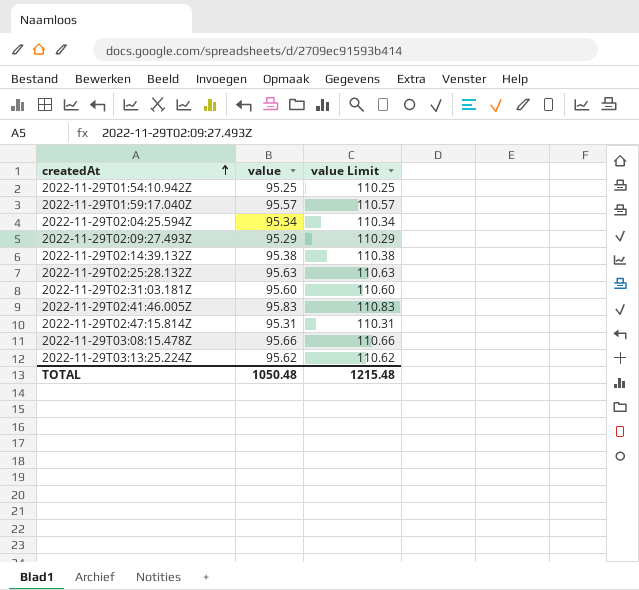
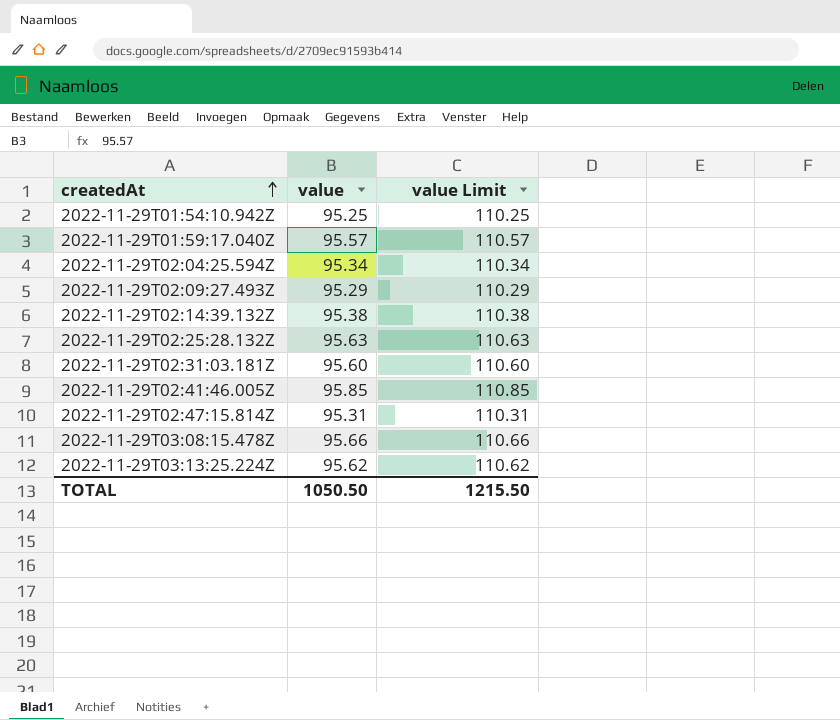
2022-11-29T02:41:46.005Z | value: 95.83 -> 95.85
2022-11-29T02:41:46.005Z | value Limit: 110.83 -> 110.85
TOTAL | value: 1050.48 -> 1050.50
TOTAL | value Limit: 1215.48 -> 1215.50

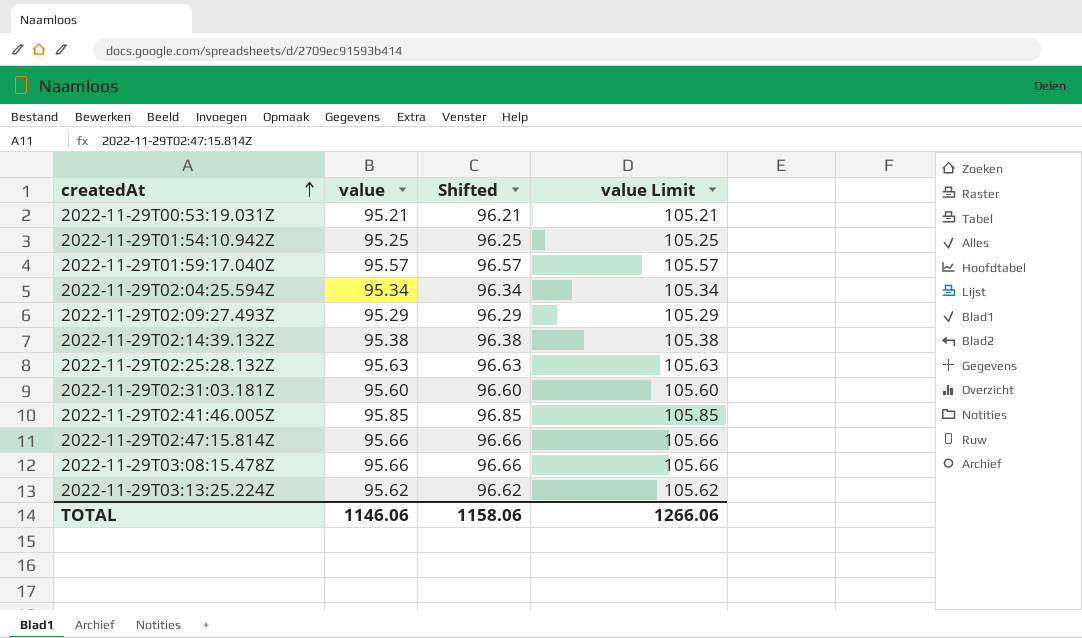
column Shifted | formula: none -> [value] + 1
column value Limit | formula: [value] + 15 -> [value] + 10
row 2022-11-29T00:53:19.031Z: none -> 95.21 | 96.21 | 105.21
2022-11-29T02:47:15.814Z | value: 95.31 -> 95.66
TOTAL | value: 1050.50 -> 1146.06
TOTAL | value Limit: 1215.50 -> 1266.06

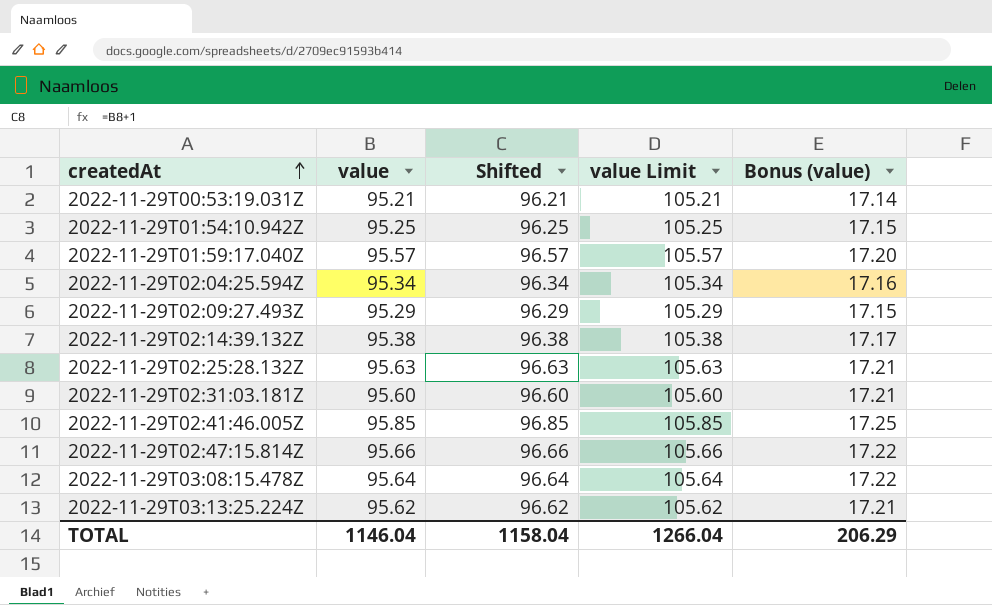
column Bonus (value) | formula: none -> [value] * 0.18
2022-11-29T03:08:15.478Z | value: 95.66 -> 95.64
2022-11-29T03:08:15.478Z | Shifted: 96.66 -> 96.64
2022-11-29T03:08:15.478Z | value Limit: 105.66 -> 105.64
TOTAL | value: 1146.06 -> 1146.04
TOTAL | Shifted: 1158.06 -> 1158.04
TOTAL | value Limit: 1266.06 -> 1266.04

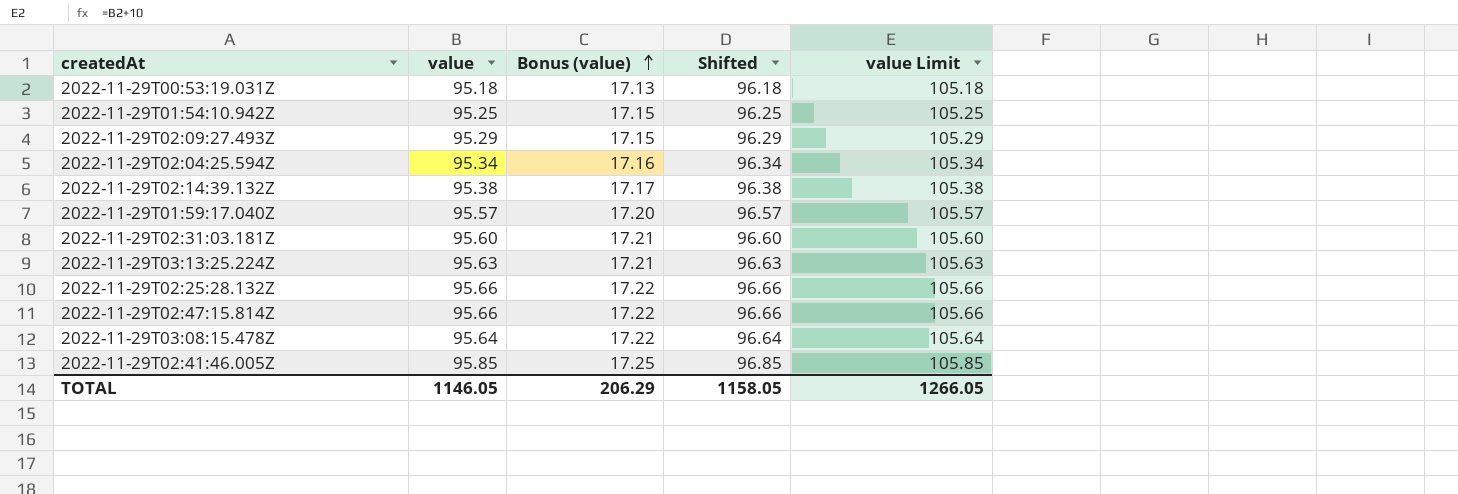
row order: createdAt ascending -> Bonus (value) ascending
column Bonus (value) | position: 5 -> 3
2022-11-29T00:53:19.031Z | value: 95.21 -> 95.18
2022-11-29T00:53:19.031Z | Bonus (value): 17.14 -> 17.13
2022-11-29T00:53:19.031Z | Shifted: 96.21 -> 96.18
2022-11-29T00:53:19.031Z | value Limit: 105.21 -> 105.18
2022-11-29T03:13:25.224Z | value: 95.62 -> 95.63
2022-11-29T03:13:25.224Z | Shifted: 96.62 -> 96.63
2022-11-29T03:13:25.224Z | value Limit: 105.62 -> 105.63
2022-11-29T02:25:28.132Z | value: 95.63 -> 95.66
2022-11-29T02:25:28.132Z | Bonus (value): 17.21 -> 17.22
2022-11-29T02:25:28.132Z | Shifted: 96.63 -> 96.66
2022-11-29T02:25:28.132Z | value Limit: 105.63 -> 105.66
TOTAL | value: 1146.04 -> 1146.05
TOTAL | Shifted: 1158.04 -> 1158.05
TOTAL | value Limit: 1266.04 -> 1266.05

